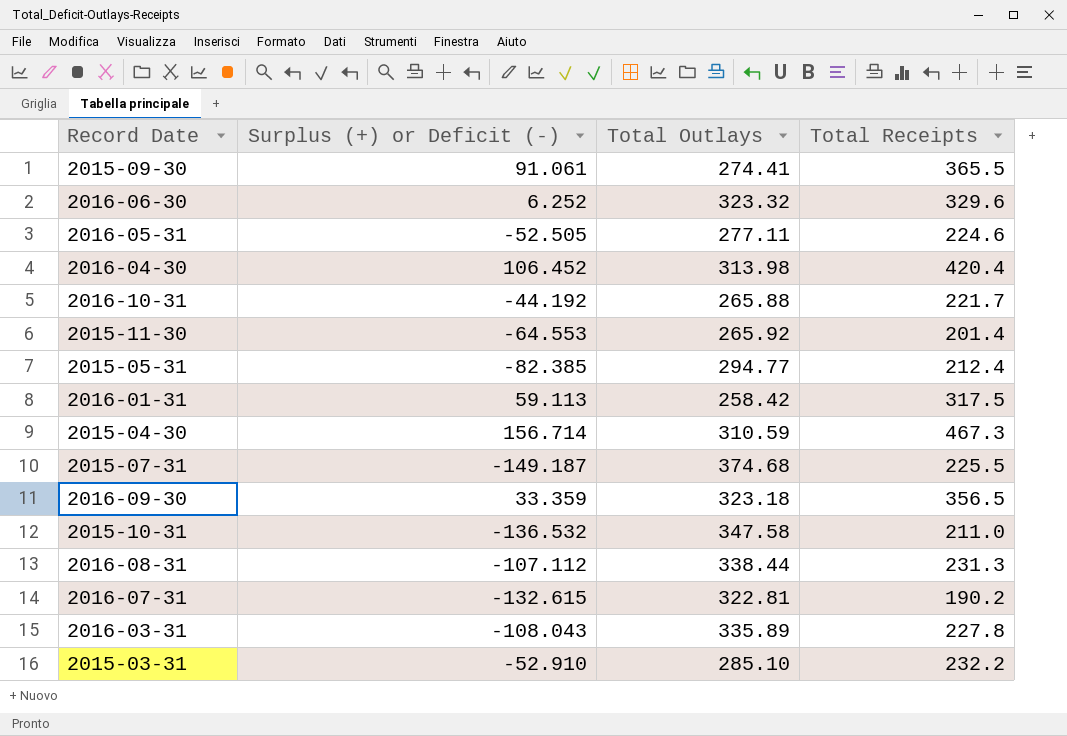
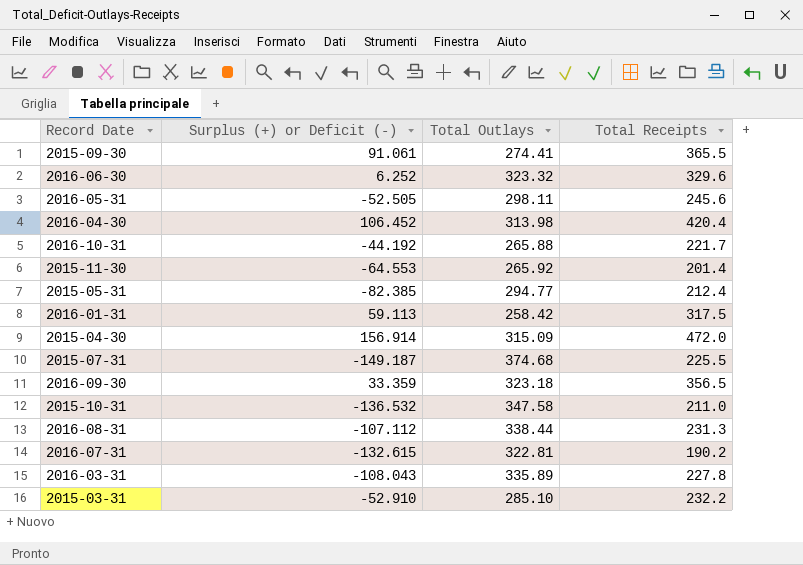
2016-05-31 | Total Outlays: 277.11 -> 298.11
2016-05-31 | Total Receipts: 224.6 -> 245.6
2015-04-30 | Surplus (+) or Deficit (-): 156.714 -> 156.914
2015-04-30 | Total Outlays: 310.59 -> 315.09
2015-04-30 | Total Receipts: 467.3 -> 472.0

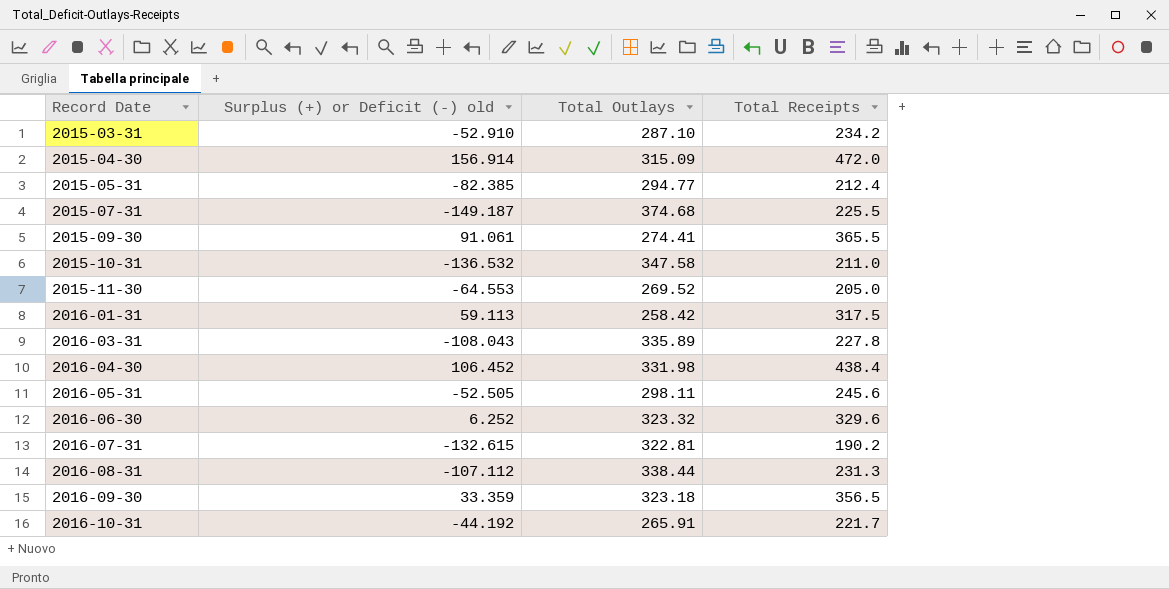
row order: none -> Record Date ascending
column name: Surplus (+) or Deficit (-) -> Surplus (+) or Deficit (-) old
2015-03-31 | Total Outlays: 285.10 -> 287.10
2015-03-31 | Total Receipts: 232.2 -> 234.2
2015-11-30 | Total Outlays: 265.92 -> 269.52
2015-11-30 | Total Receipts: 201.4 -> 205.0
2016-04-30 | Total Outlays: 313.98 -> 331.98
2016-04-30 | Total Receipts: 420.4 -> 438.4
2016-10-31 | Total Outlays: 265.88 -> 265.91

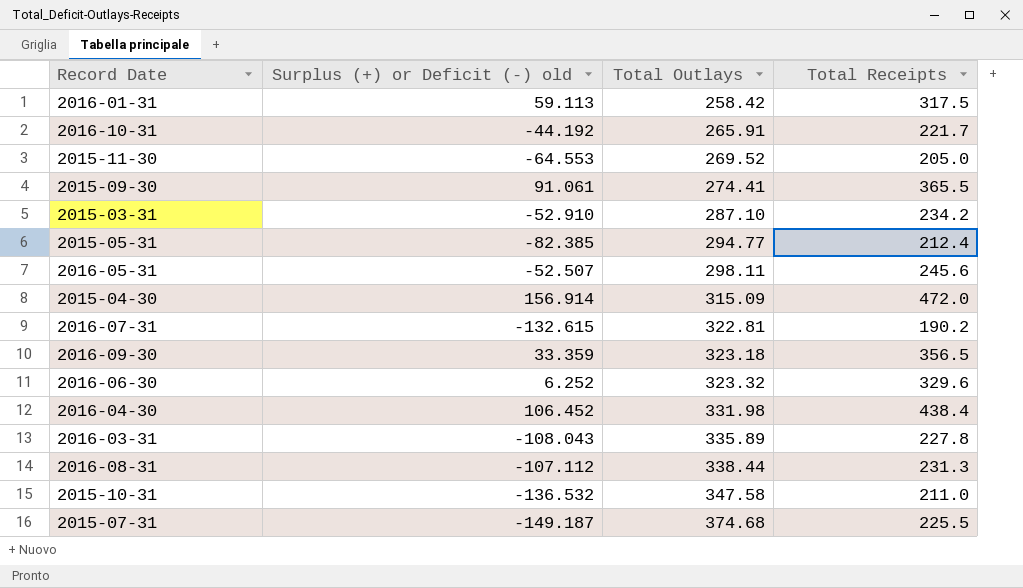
row order: Record Date ascending -> Total Outlays ascending
2016-05-31 | Surplus (+) or Deficit (-) old: -52.505 -> -52.507

